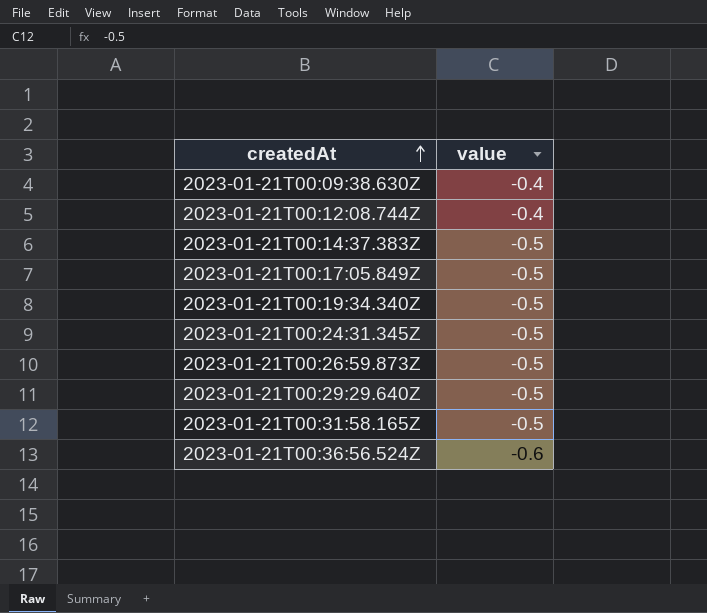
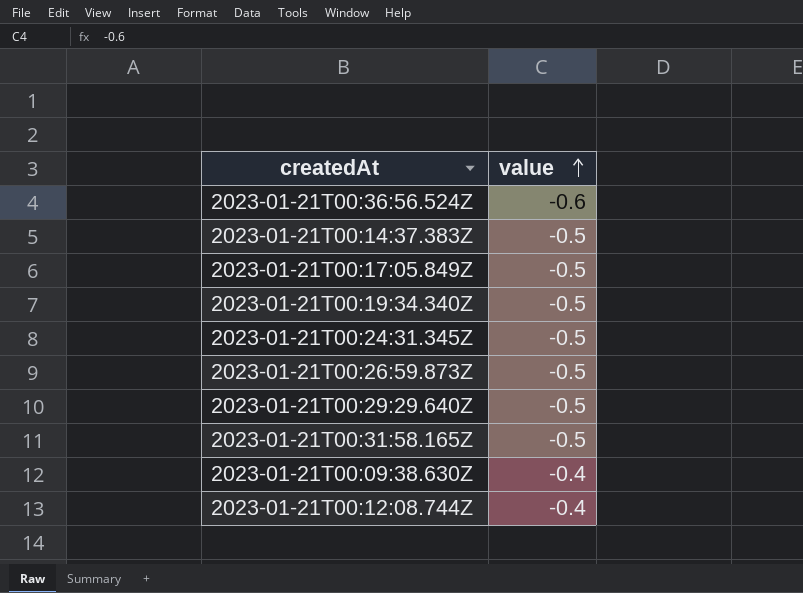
row order: createdAt ascending -> value ascending

